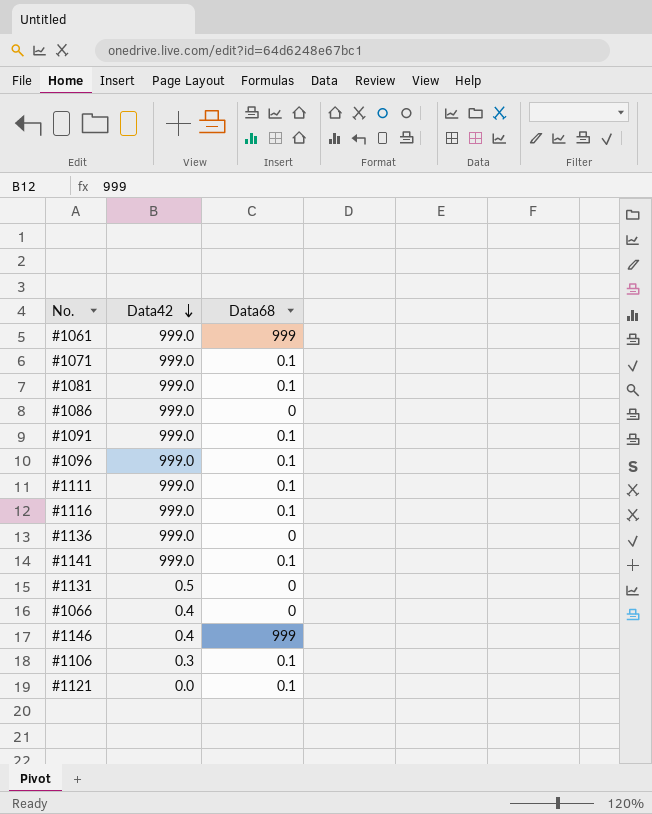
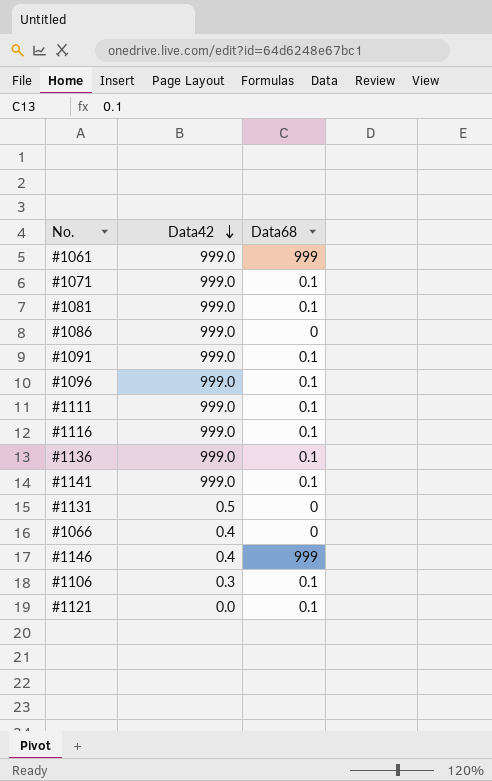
#1136 | Data68: 0 -> 0.1

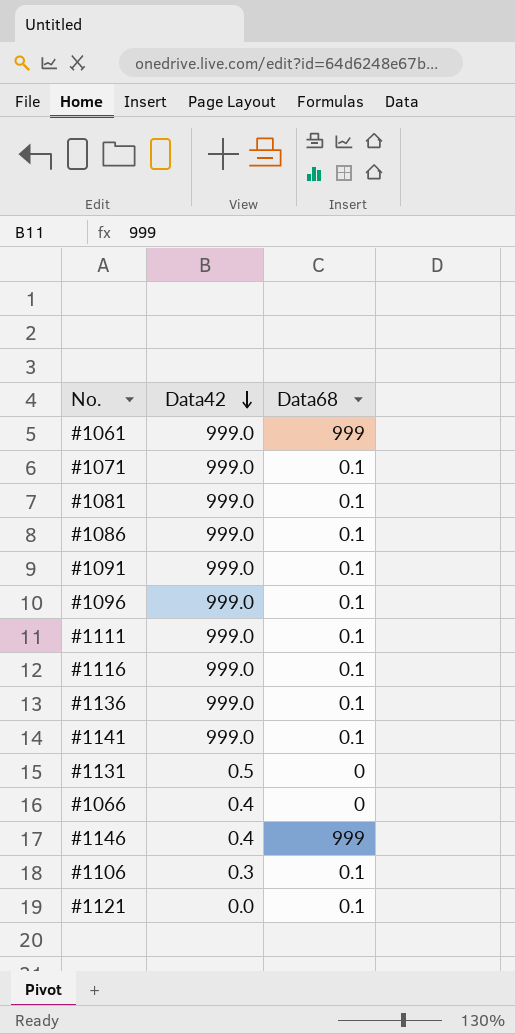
#1086 | Data68: 0 -> 0.1

